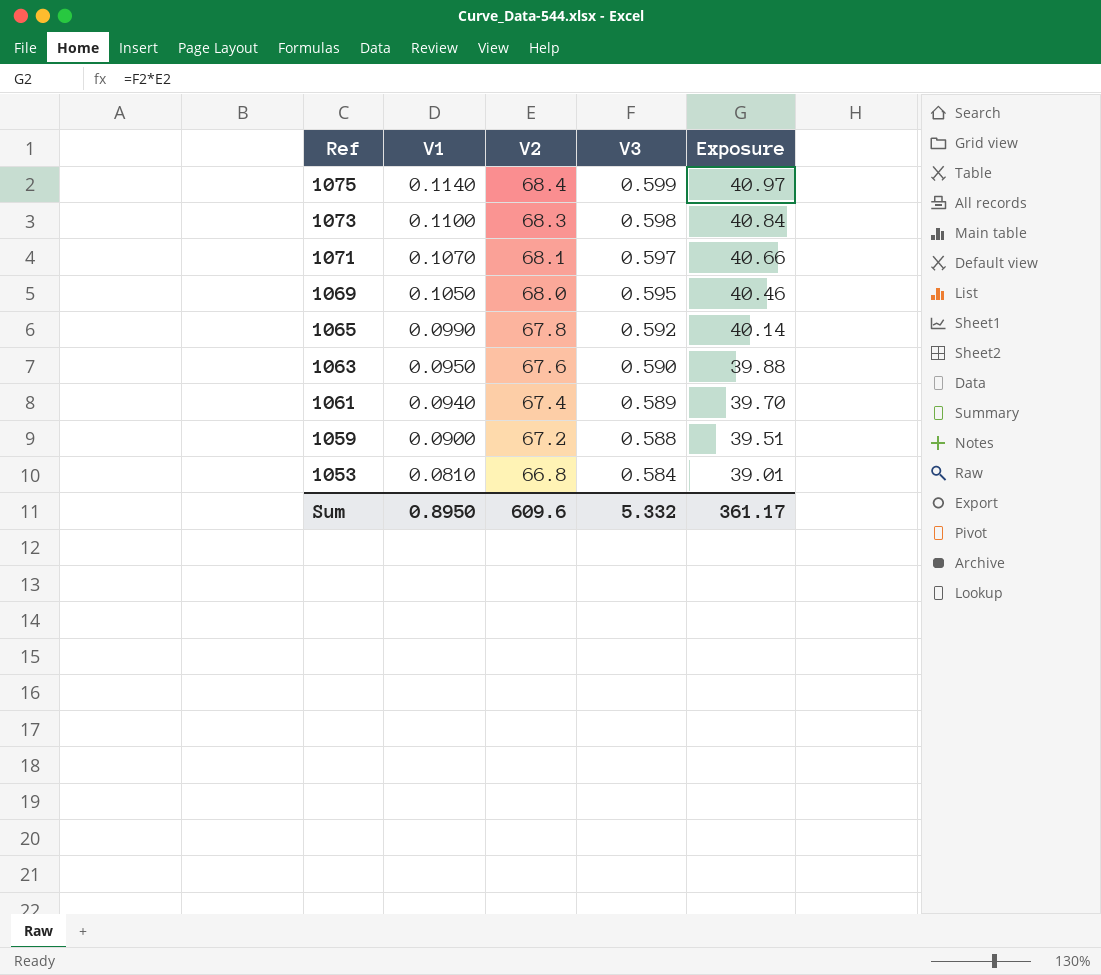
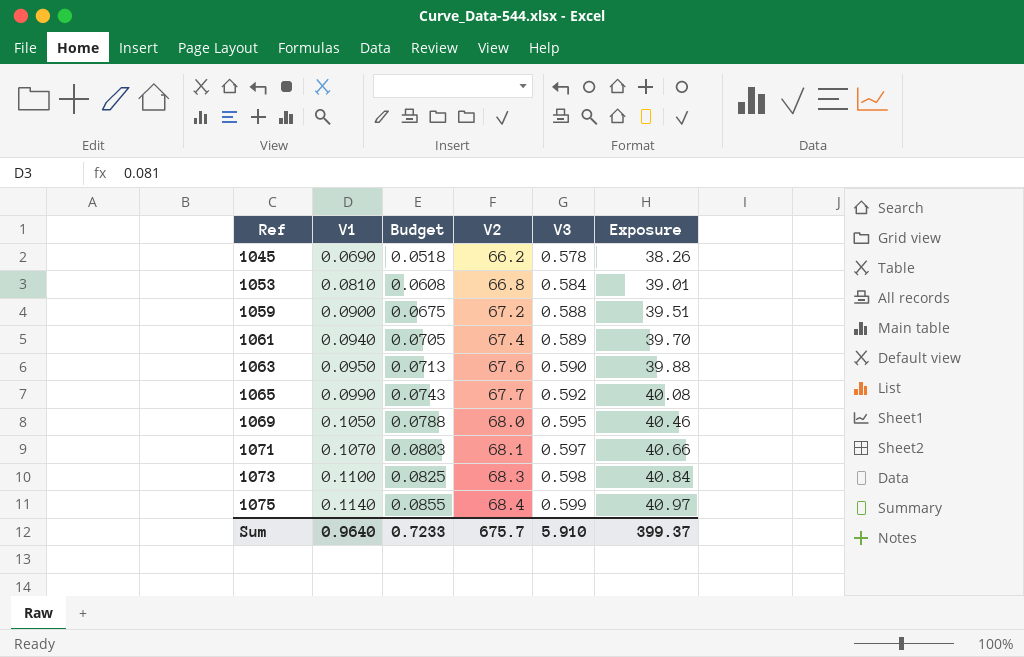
row order: Ref descending -> Ref ascending
column Budget | formula: none -> [V1] * 0.75
row 1045: none -> 0.0690 | 0.0518 | 66.2 | 0.578 | 38.26
1065 | V2: 67.8 -> 67.7
1065 | Exposure: 40.14 -> 40.08
Sum | V1: 0.8950 -> 0.9640
Sum | V2: 609.6 -> 675.7
Sum | V3: 5.332 -> 5.910
Sum | Exposure: 361.17 -> 399.37

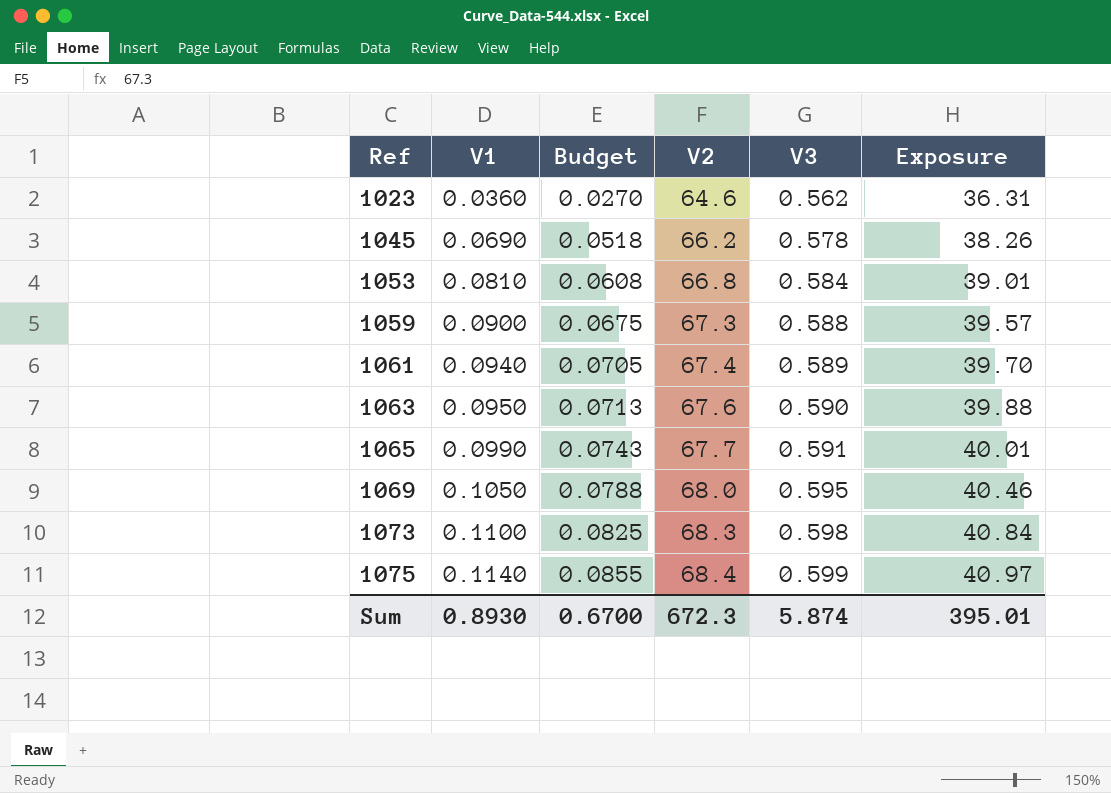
row 1071: 0.1070 | 0.0803 | 68.1 | 0.597 | 40.66 -> none
row 1023: none -> 0.0360 | 0.0270 | 64.6 | 0.562 | 36.31
1059 | V2: 67.2 -> 67.3
1059 | Exposure: 39.51 -> 39.57
1065 | V3: 0.592 -> 0.591
1065 | Exposure: 40.08 -> 40.01
Sum | V1: 0.9640 -> 0.8930
Sum | Budget: 0.7233 -> 0.6700
Sum | V2: 675.7 -> 672.3
Sum | V3: 5.910 -> 5.874
Sum | Exposure: 399.37 -> 395.01

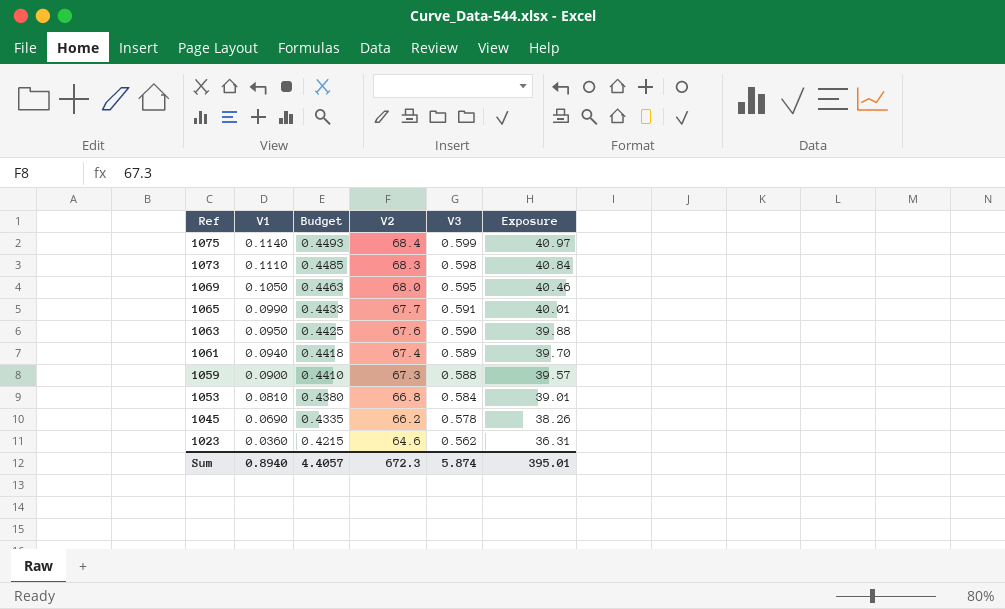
row order: Ref ascending -> Ref descending
column Budget | formula: [V1] * 0.75 -> [V3] * 0.75
1073 | V1: 0.1100 -> 0.1110
Sum | V1: 0.8930 -> 0.8940
Sum | Budget: 0.6700 -> 4.4057

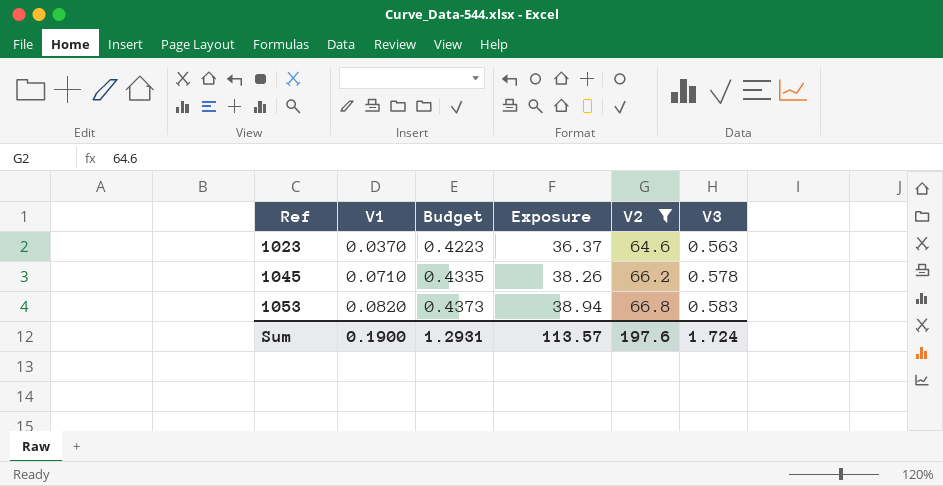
filter: none -> V2 <= 66.8
row order: Ref descending -> Ref ascending
column Exposure | position: 6 -> 4
1023 | V1: 0.0360 -> 0.0370
1023 | Budget: 0.4215 -> 0.4223
1023 | Exposure: 36.31 -> 36.37
1023 | V3: 0.562 -> 0.563
1045 | V1: 0.0690 -> 0.0710
1053 | V1: 0.0810 -> 0.0820
1053 | Budget: 0.4380 -> 0.4373
1053 | Exposure: 39.01 -> 38.94
1053 | V3: 0.584 -> 0.583
Sum | V1: 0.8940 -> 0.1900
Sum | Budget: 4.4057 -> 1.2931
Sum | Exposure: 395.01 -> 113.57
Sum | V2: 672.3 -> 197.6
Sum | V3: 5.874 -> 1.724

